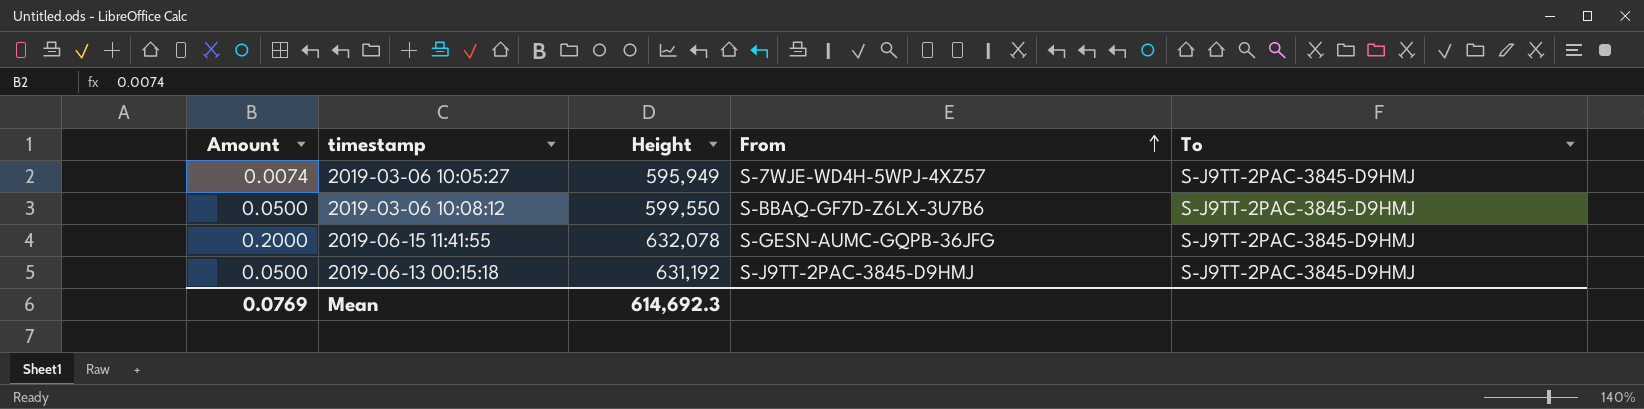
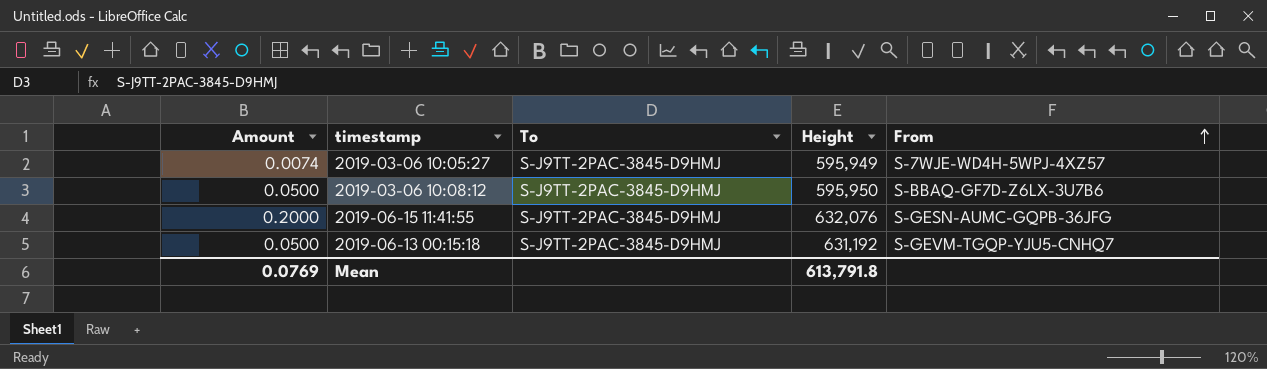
column To | position: 5 -> 3
2019-03-06 10:08:12 | Height: 599,550 -> 595,950
2019-06-15 11:41:55 | Height: 632,078 -> 632,076
2019-06-13 00:15:18 | From: S-J9TT-2PAC-3845-D9HMJ -> S-GEVM-TGQP-YJU5-CNHQ7
Mean | Height: 614,692.3 -> 613,791.8

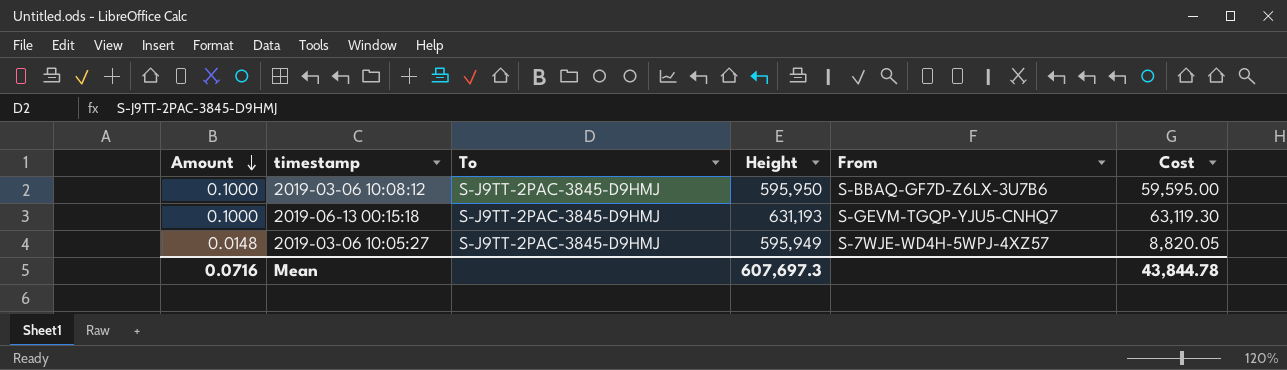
row order: From ascending -> Amount descending
column Cost | formula: none -> [Amount] * [Height]
row 2019-06-15 11:41:55: 0.2000 | S-J9TT-2PAC-3845-D9HMJ | 632,076 | S-GESN-AUMC-GQPB-36JFG -> none
2019-03-06 10:08:12 | Amount: 0.0500 -> 0.1000
2019-06-13 00:15:18 | Amount: 0.0500 -> 0.1000
2019-06-13 00:15:18 | Height: 631,192 -> 631,193
2019-03-06 10:05:27 | Amount: 0.0074 -> 0.0148
Mean | Amount: 0.0769 -> 0.0716
Mean | Height: 613,791.8 -> 607,697.3

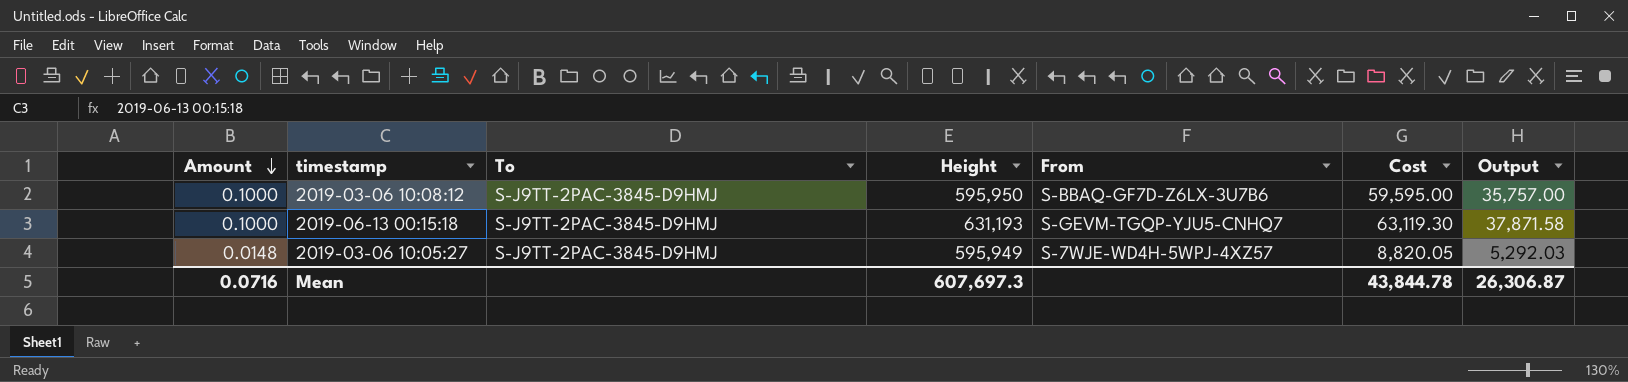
column Output | formula: none -> [Cost] * 0.6

